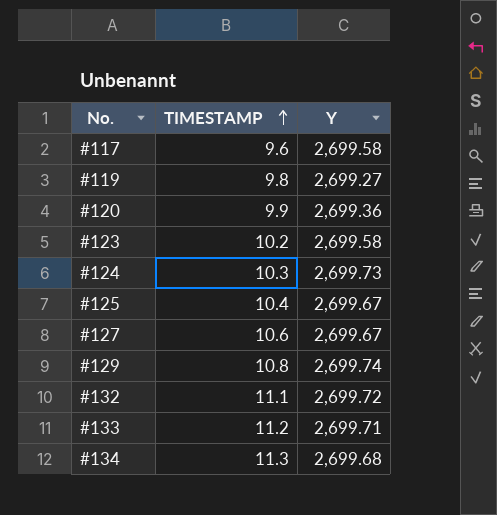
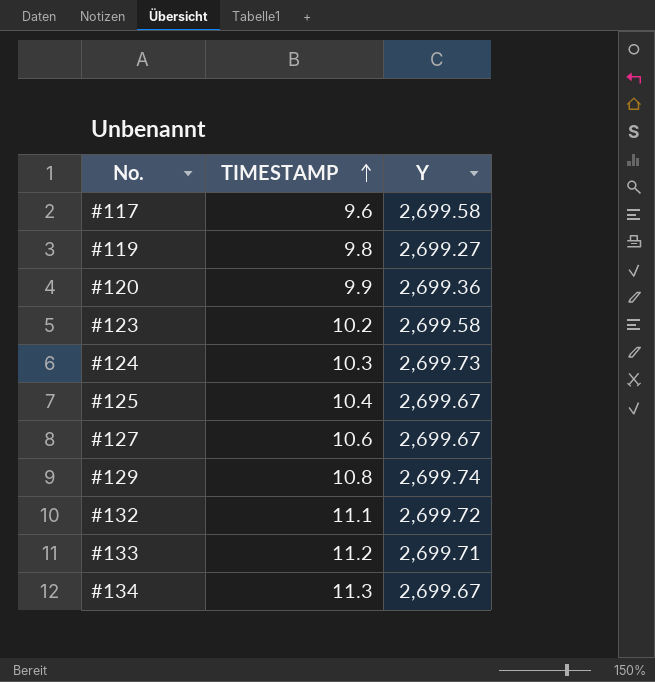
#134 | Y: 2,699.68 -> 2,699.67

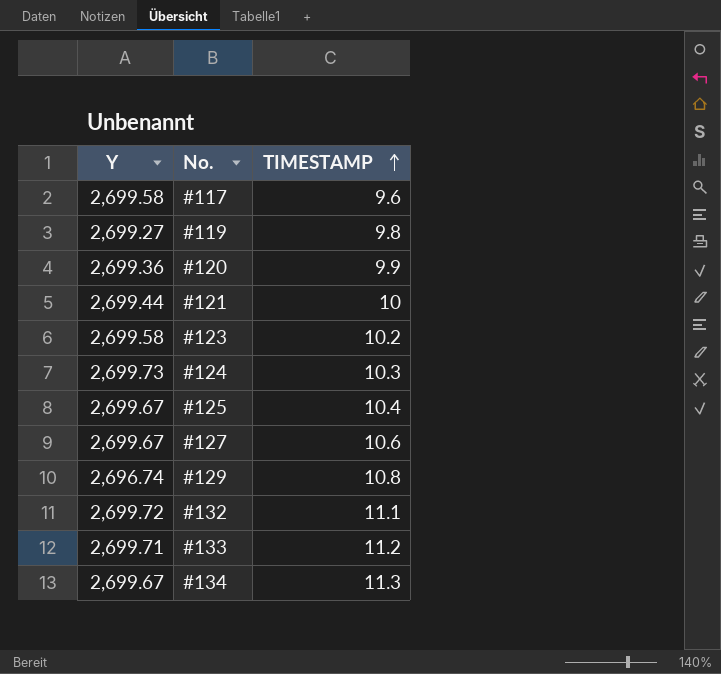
column Y | position: 3 -> 1
row #121: none -> 2,699.44 | 10
#129 | Y: 2,699.74 -> 2,696.74

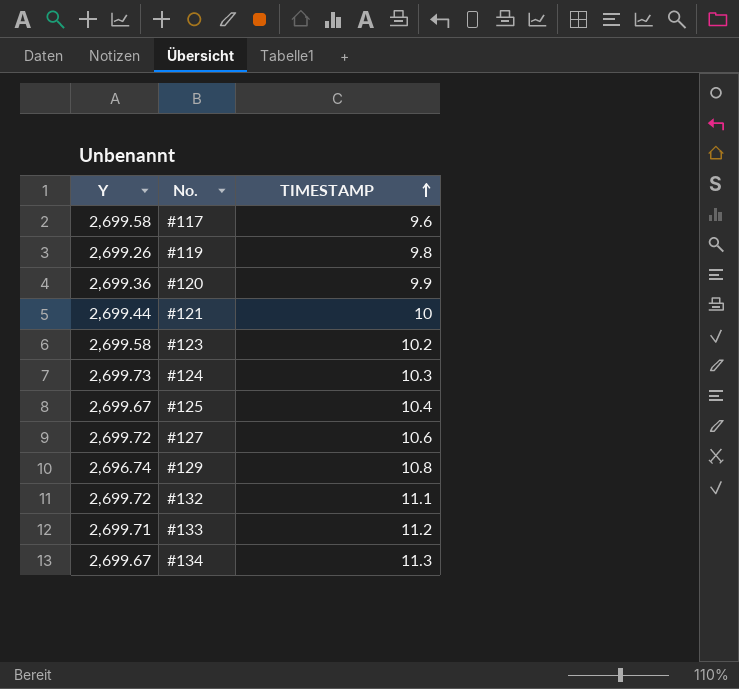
#119 | Y: 2,699.27 -> 2,699.26
#127 | Y: 2,699.67 -> 2,699.72

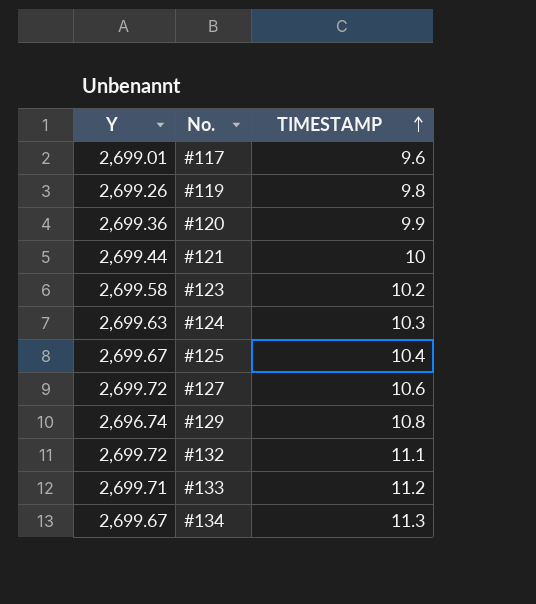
#117 | Y: 2,699.58 -> 2,699.01
#124 | Y: 2,699.73 -> 2,699.63

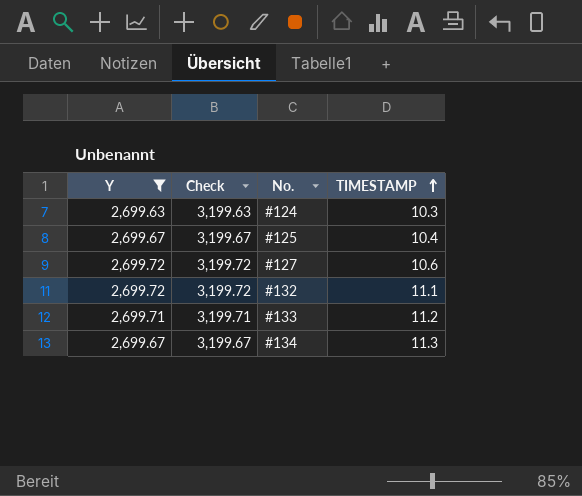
filter: none -> Y >= 2,699.63
column Check | formula: none -> [Y] + 500

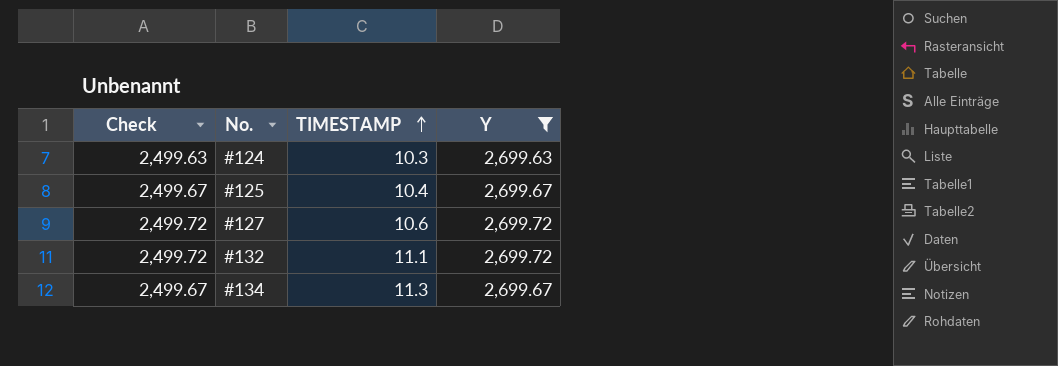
column Check | formula: [Y] + 500 -> [Y] - 200
column Y | position: 1 -> 4
row #133: 2,699.71 | 3,199.71 | 11.2 -> none

